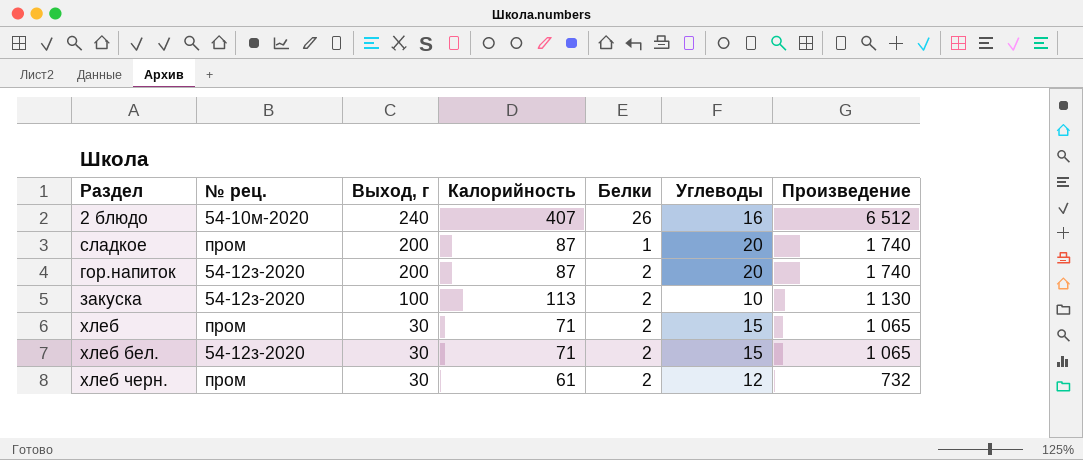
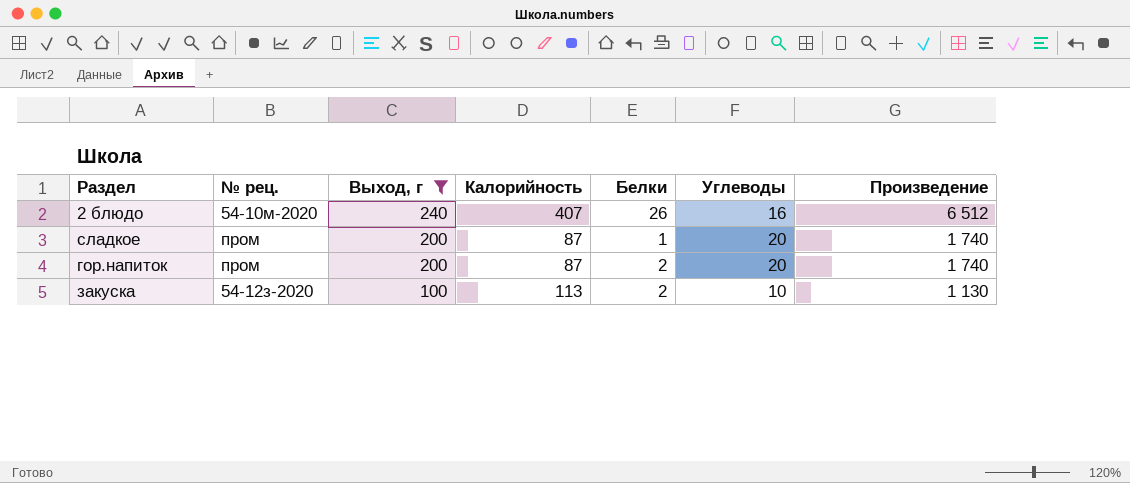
filter: none -> Выход, г != 30
гор.напиток | № рец.: 54-12з-2020 -> пром

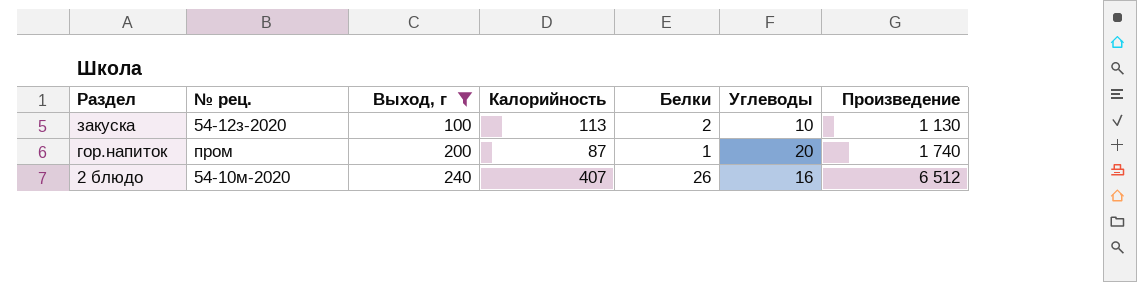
row order: Выход, г descending -> Раздел descending
row сладкое: пром | 200 | 87 | 1 | 20 | 1 740 -> none
гор.напиток | Белки: 2 -> 1

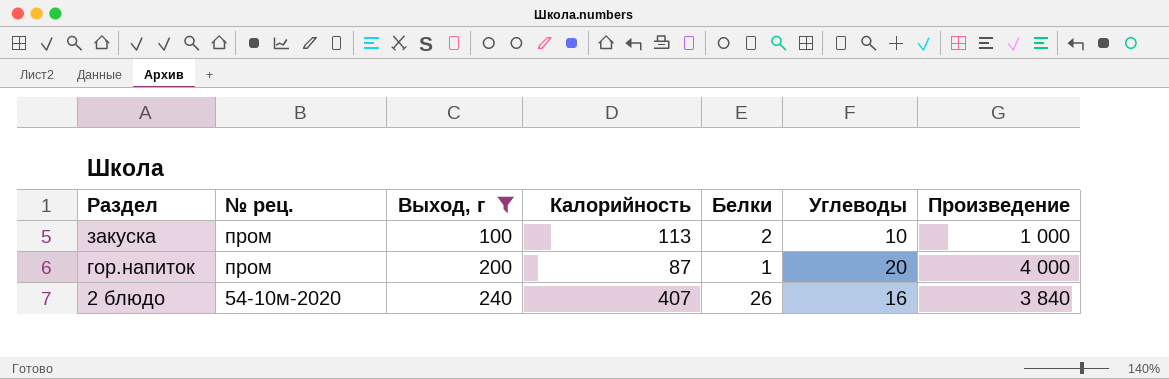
column Произведение | formula: [Калорийность] * [Углеводы] -> [Выход, г] * [Углеводы]
закуска | № рец.: 54-12з-2020 -> пром

